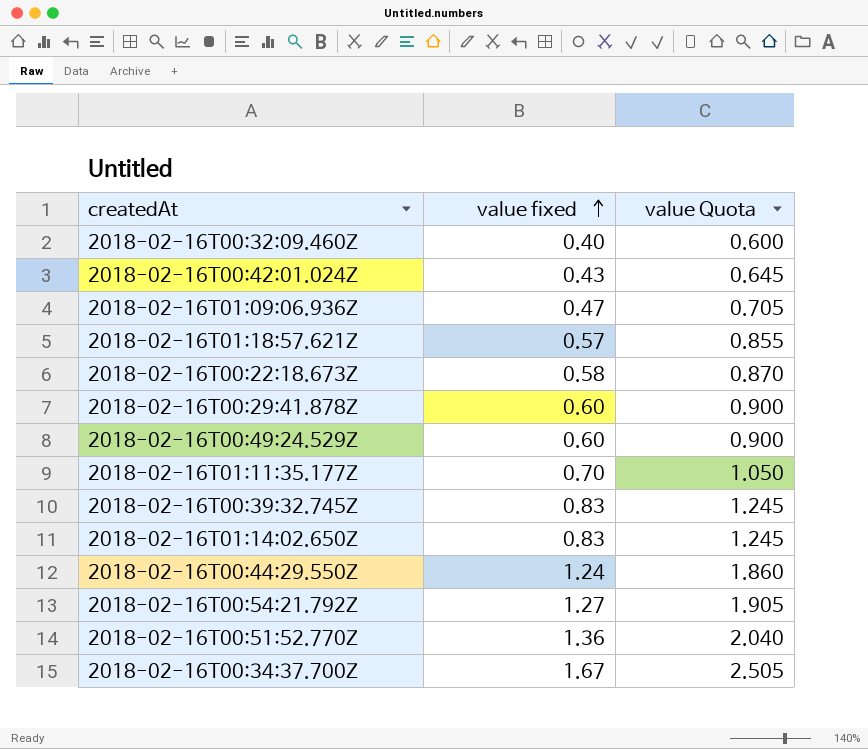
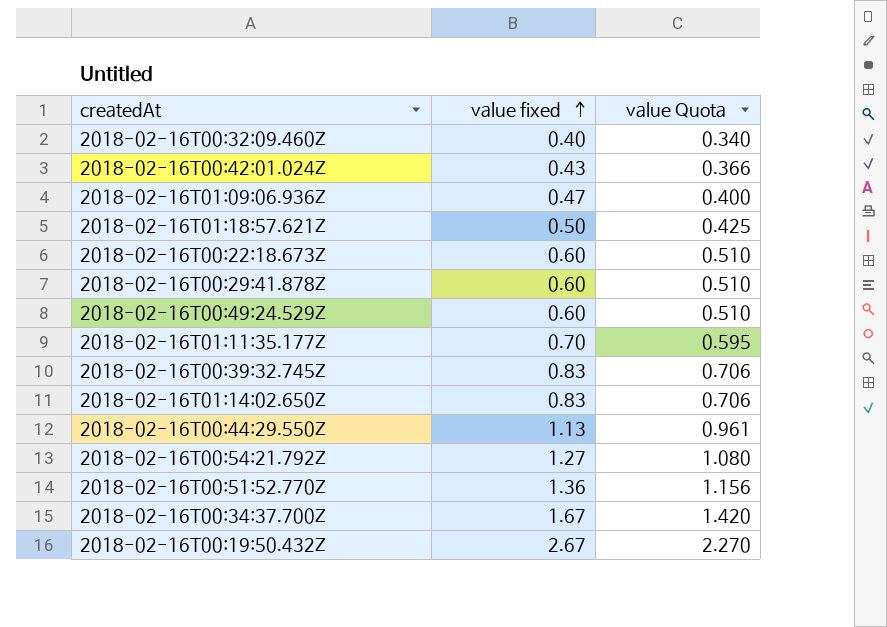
column value Quota | formula: [value fixed] * 1.5 -> [value fixed] * 0.85
2018-02-16T01:18:57.621Z | value fixed: 0.57 -> 0.50
2018-02-16T00:22:18.673Z | value fixed: 0.58 -> 0.60
2018-02-16T00:44:29.550Z | value fixed: 1.24 -> 1.13
row 2018-02-16T00:19:50.432Z: none -> 2.67 | 2.270

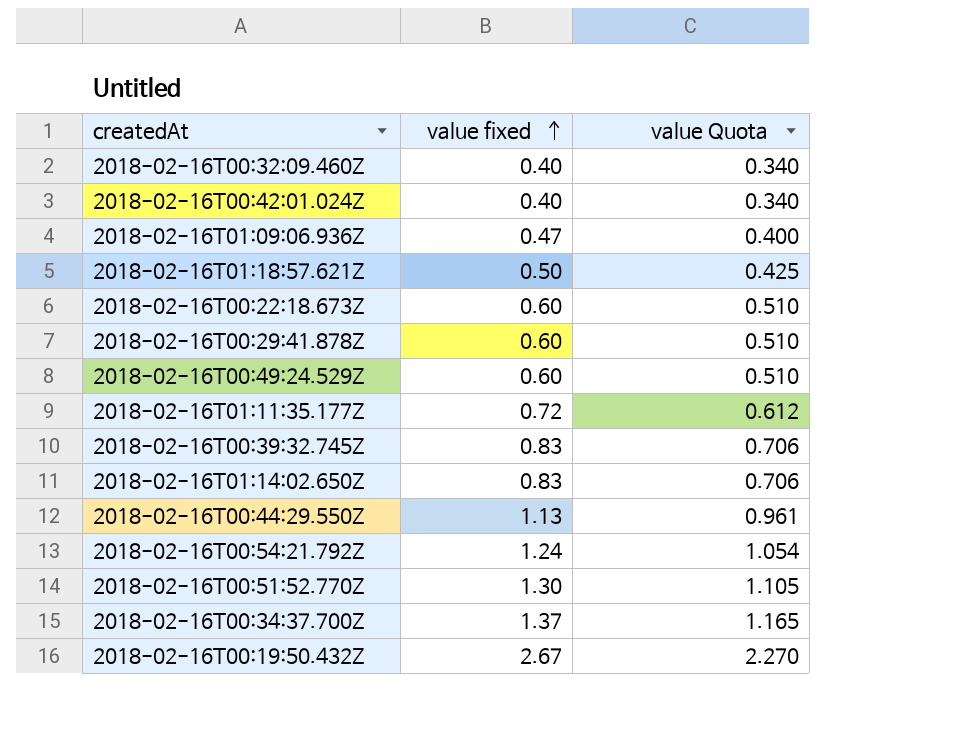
2018-02-16T00:42:01.024Z | value fixed: 0.43 -> 0.40
2018-02-16T00:42:01.024Z | value Quota: 0.366 -> 0.340
2018-02-16T01:11:35.177Z | value fixed: 0.70 -> 0.72
2018-02-16T01:11:35.177Z | value Quota: 0.595 -> 0.612
2018-02-16T00:54:21.792Z | value fixed: 1.27 -> 1.24
2018-02-16T00:54:21.792Z | value Quota: 1.080 -> 1.054
2018-02-16T00:51:52.770Z | value fixed: 1.36 -> 1.30
2018-02-16T00:51:52.770Z | value Quota: 1.156 -> 1.105
2018-02-16T00:34:37.700Z | value fixed: 1.67 -> 1.37
2018-02-16T00:34:37.700Z | value Quota: 1.420 -> 1.165

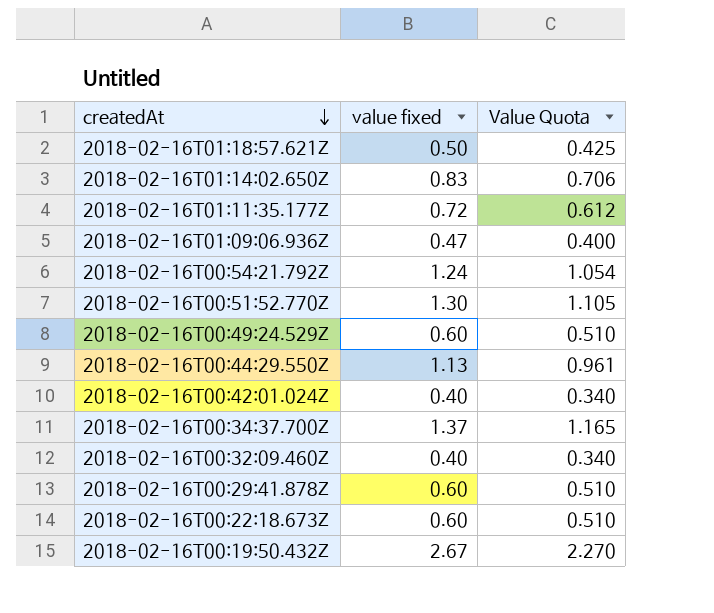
row order: value fixed ascending -> createdAt descending
column name: value Quota -> Value Quota
row 2018-02-16T00:39:32.745Z: 0.83 | 0.706 -> none

